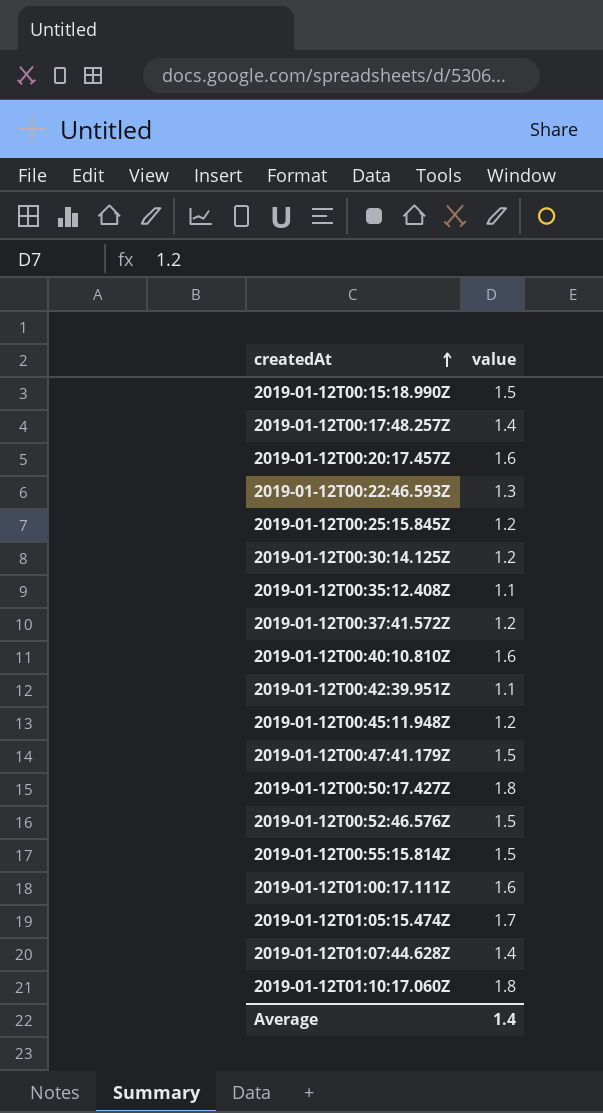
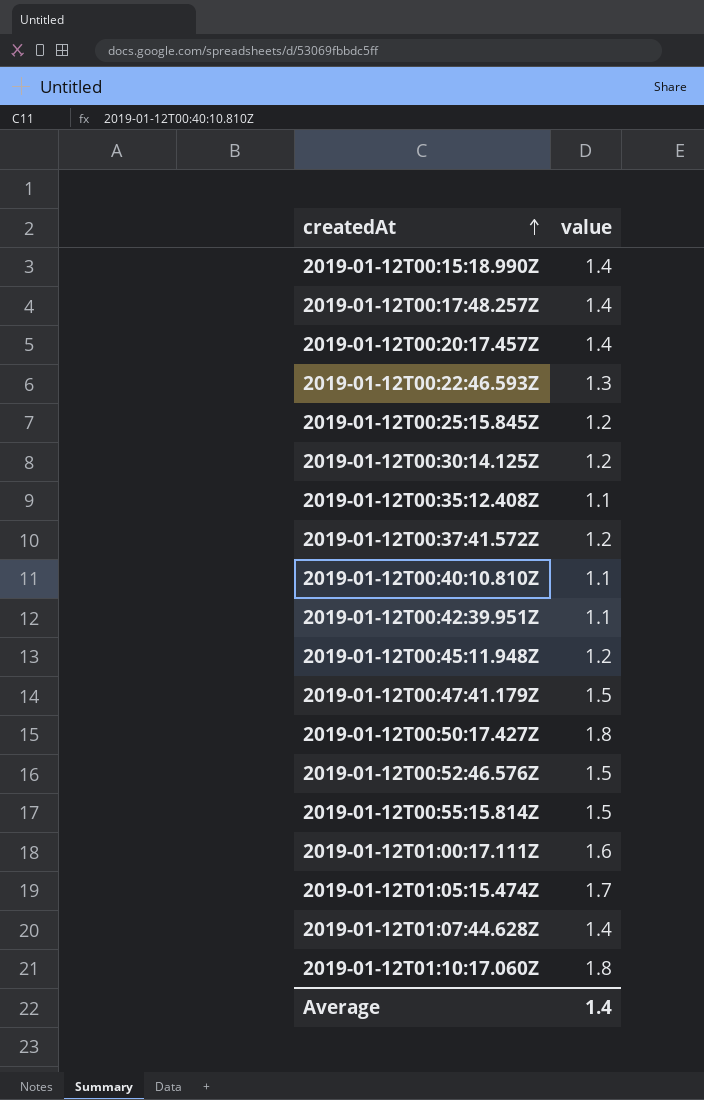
2019-01-12T00:15:18.990Z | value: 1.5 -> 1.4
2019-01-12T00:20:17.457Z | value: 1.6 -> 1.4
2019-01-12T00:40:10.810Z | value: 1.6 -> 1.1

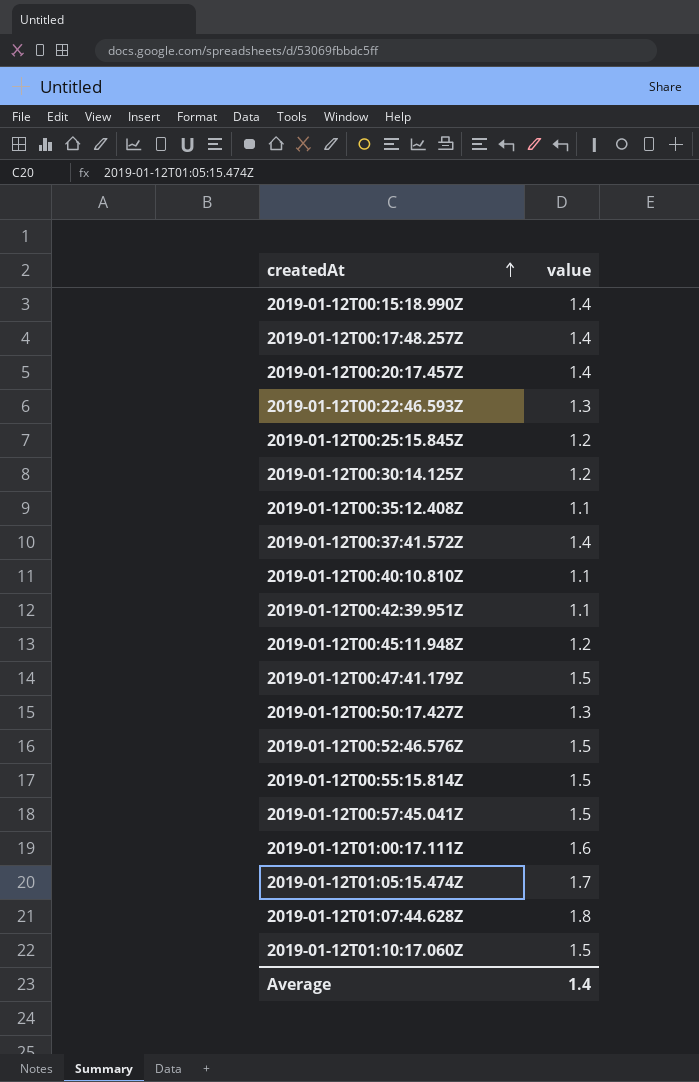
2019-01-12T00:37:41.572Z | value: 1.2 -> 1.4
2019-01-12T00:50:17.427Z | value: 1.8 -> 1.3
row 2019-01-12T00:57:45.041Z: none -> 1.5
2019-01-12T01:07:44.628Z | value: 1.4 -> 1.8
2019-01-12T01:10:17.060Z | value: 1.8 -> 1.5

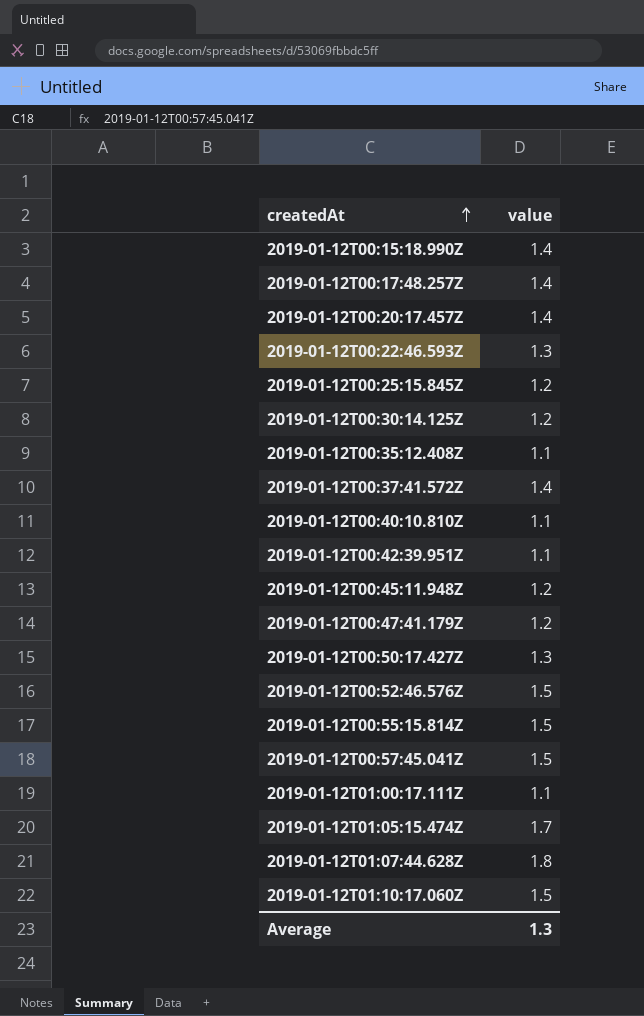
2019-01-12T00:47:41.179Z | value: 1.5 -> 1.2
2019-01-12T01:00:17.111Z | value: 1.6 -> 1.1
Average | value: 1.4 -> 1.3

